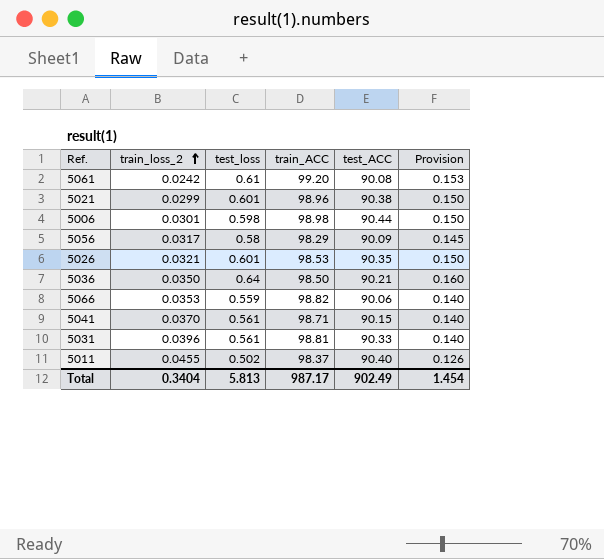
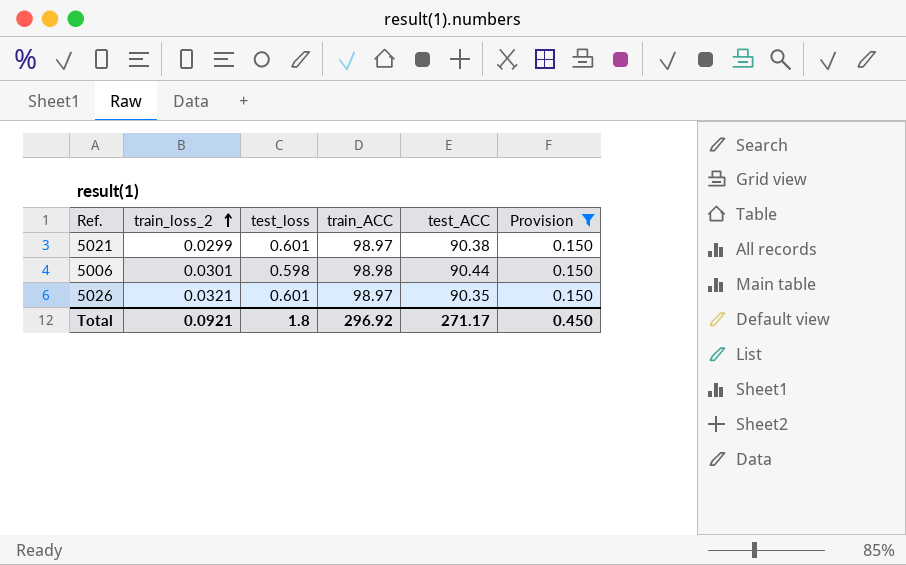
filter: none -> Provision = 0.150
5021 | train_ACC: 98.96 -> 98.97
5026 | train_ACC: 98.53 -> 98.97
Total | train_loss_2: 0.3404 -> 0.0921
Total | test_loss: 5.813 -> 1.8
Total | train_ACC: 987.17 -> 296.92
Total | test_ACC: 902.49 -> 271.17
Total | Provision: 1.454 -> 0.450

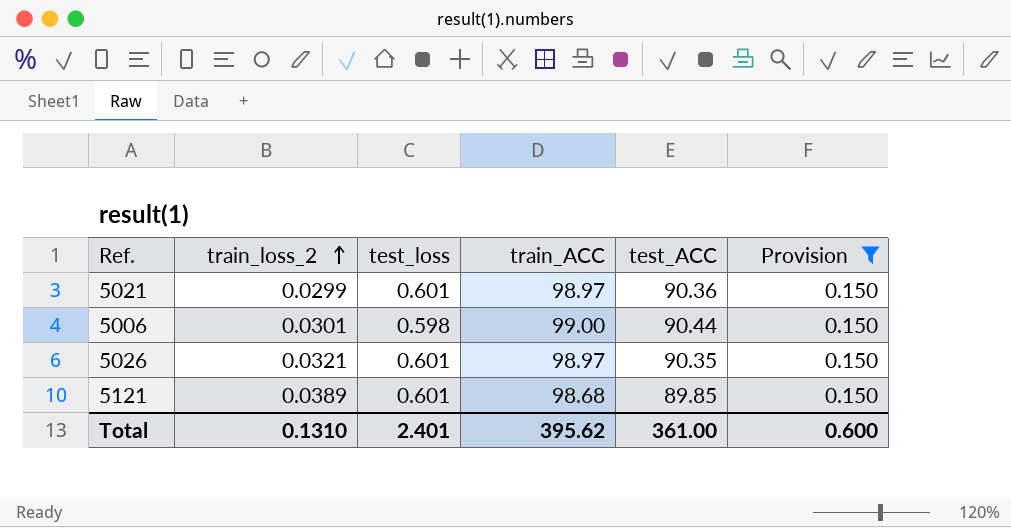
5021 | test_ACC: 90.38 -> 90.36
5006 | train_ACC: 98.98 -> 99.00
row 5121: none -> 0.0389 | 0.601 | 98.68 | 89.85 | 0.150
Total | train_loss_2: 0.0921 -> 0.1310
Total | test_loss: 1.8 -> 2.401
Total | train_ACC: 296.92 -> 395.62
Total | test_ACC: 271.17 -> 361.00
Total | Provision: 0.450 -> 0.600

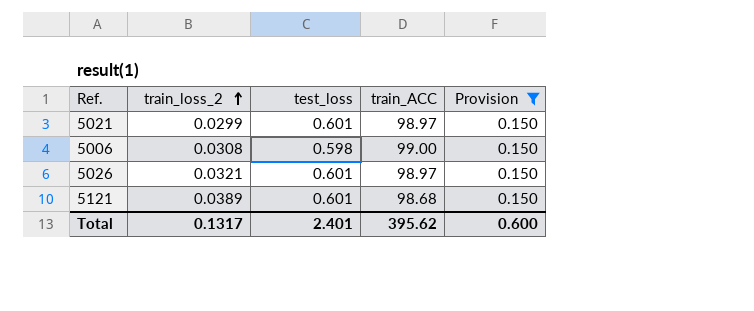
column test_ACC | position: 5 -> none
5006 | train_loss_2: 0.0301 -> 0.0308
Total | train_loss_2: 0.1310 -> 0.1317

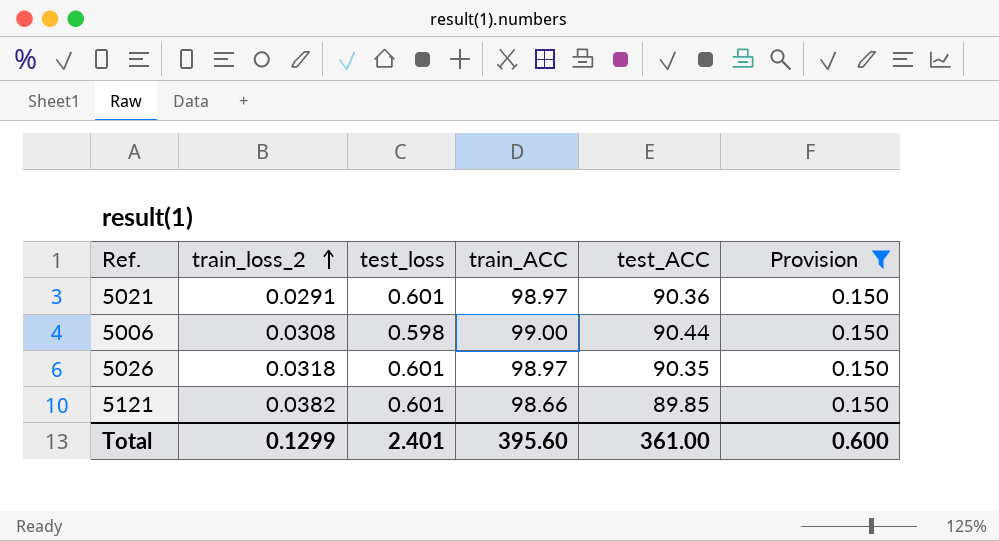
column test_ACC | position: none -> 5
5021 | train_loss_2: 0.0299 -> 0.0291
5026 | train_loss_2: 0.0321 -> 0.0318
5121 | train_loss_2: 0.0389 -> 0.0382
5121 | train_ACC: 98.68 -> 98.66
Total | train_loss_2: 0.1317 -> 0.1299
Total | train_ACC: 395.62 -> 395.60

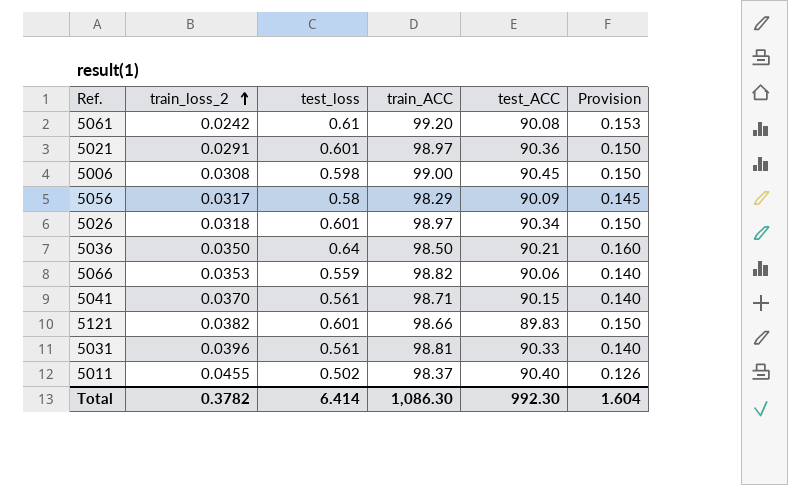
filter: Provision = 0.150 -> none
5006 | test_ACC: 90.44 -> 90.45
5026 | test_ACC: 90.35 -> 90.34
5121 | test_ACC: 89.85 -> 89.83
Total | train_loss_2: 0.1299 -> 0.3782
Total | test_loss: 2.401 -> 6.414
Total | train_ACC: 395.60 -> 1,086.30
Total | test_ACC: 361.00 -> 992.30
Total | Provision: 0.600 -> 1.604

